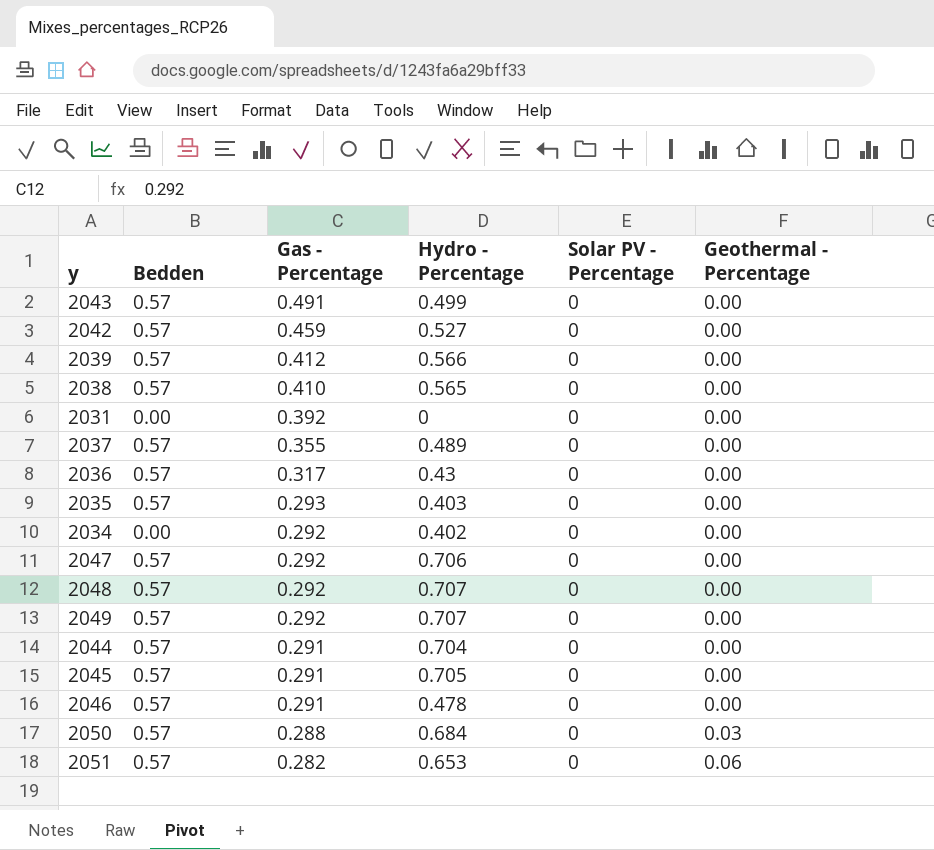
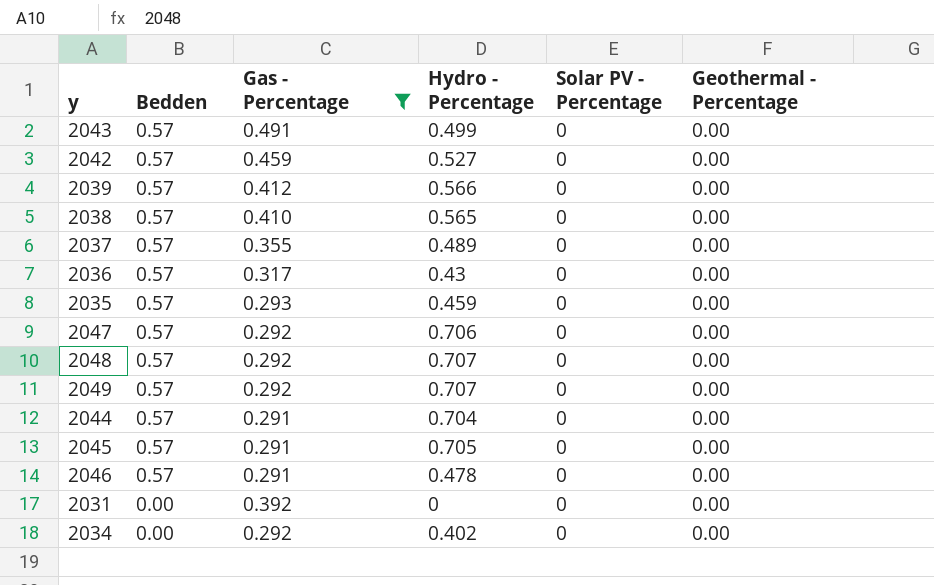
filter: none -> Gas - Percentage >= 0.291
row order: Gas - Percentage descending -> Bedden descending
2035 | Hydro - Percentage: 0.403 -> 0.459

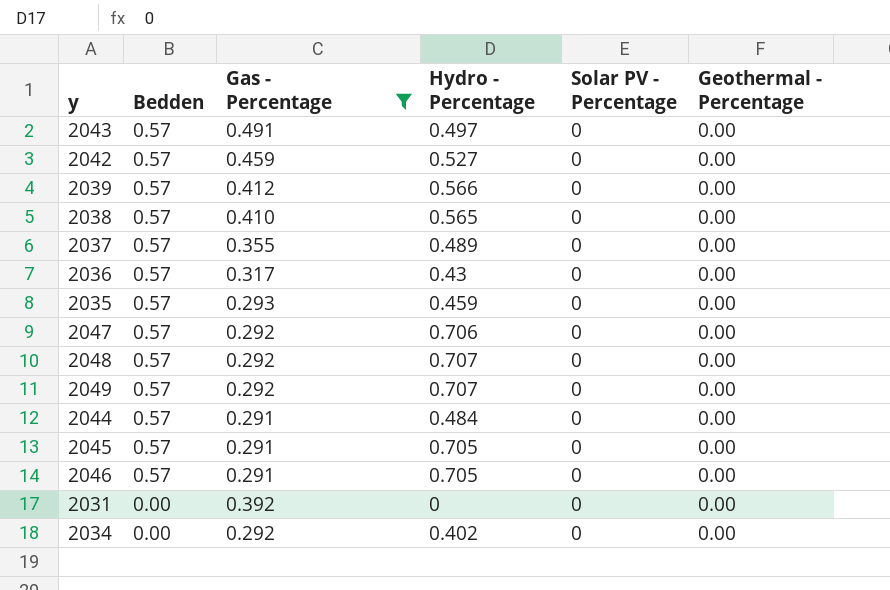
2043 | Hydro - Percentage: 0.499 -> 0.497
2044 | Hydro - Percentage: 0.704 -> 0.484
2046 | Hydro - Percentage: 0.478 -> 0.705

